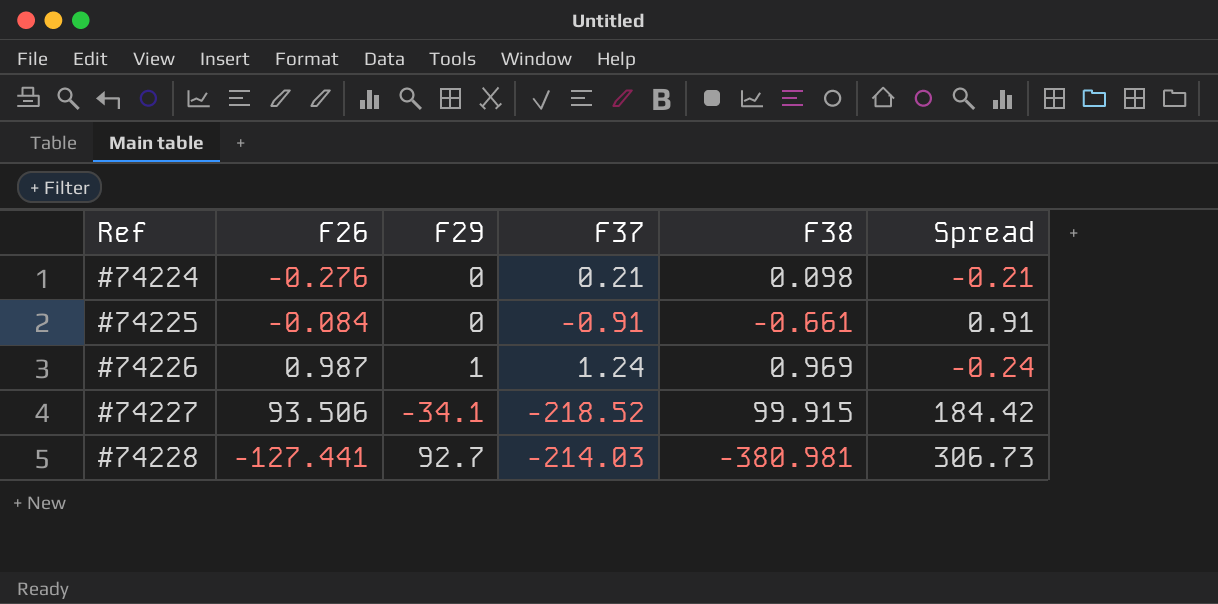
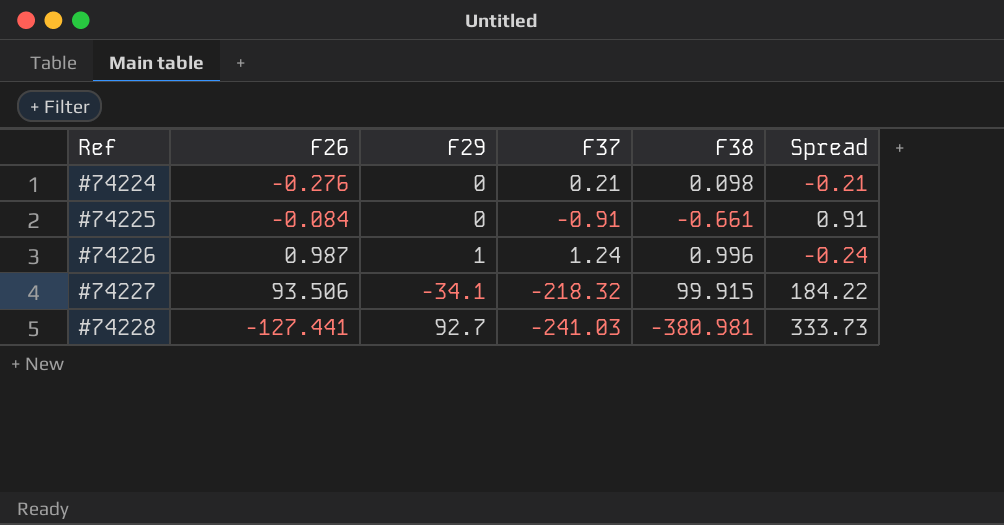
#74226 | F38: 0.969 -> 0.996
#74227 | F37: -218.52 -> -218.32
#74227 | Spread: 184.42 -> 184.22
#74228 | F37: -214.03 -> -241.03
#74228 | Spread: 306.73 -> 333.73

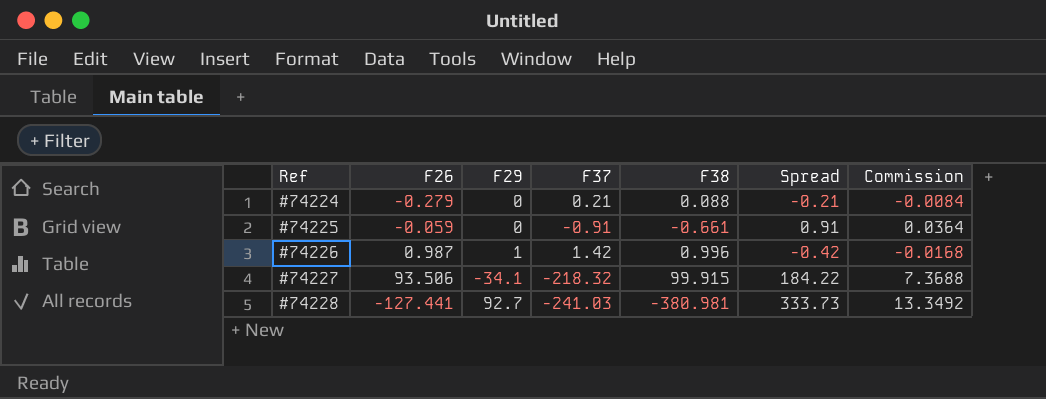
column Commission | formula: none -> [Spread] * 0.04
#74224 | F26: -0.276 -> -0.279
#74224 | F38: 0.098 -> 0.088
#74225 | F26: -0.084 -> -0.059
#74226 | F37: 1.24 -> 1.42
#74226 | Spread: -0.24 -> -0.42

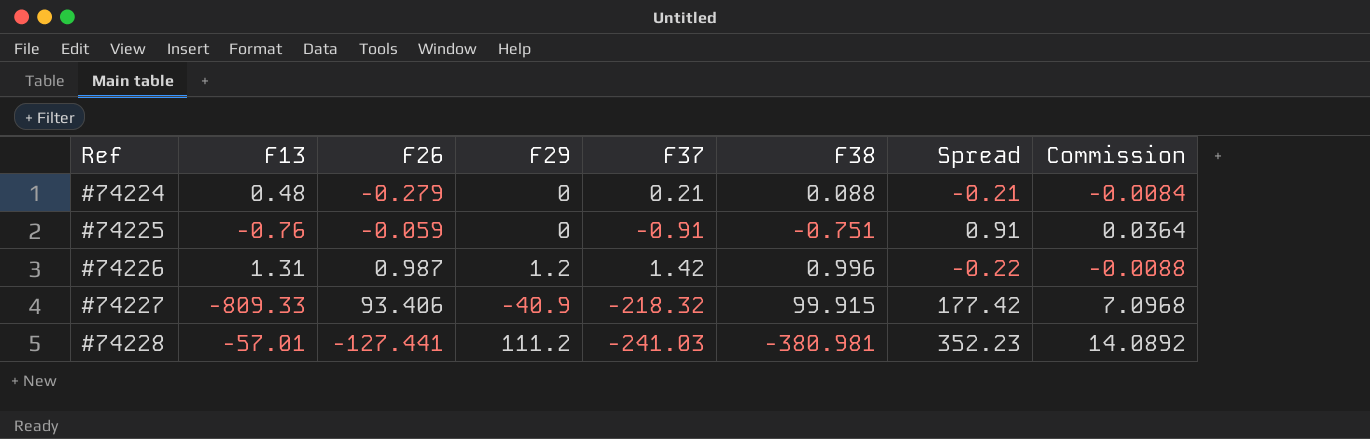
column F13 | position: none -> 2
#74225 | F38: -0.661 -> -0.751
#74226 | F29: 1 -> 1.2
#74226 | Spread: -0.42 -> -0.22
#74226 | Commission: -0.0168 -> -0.0088
#74227 | F26: 93.506 -> 93.406
#74227 | F29: -34.1 -> -40.9
#74227 | Spread: 184.22 -> 177.42
#74227 | Commission: 7.3688 -> 7.0968
#74228 | F29: 92.7 -> 111.2
#74228 | Spread: 333.73 -> 352.23
#74228 | Commission: 13.3492 -> 14.0892

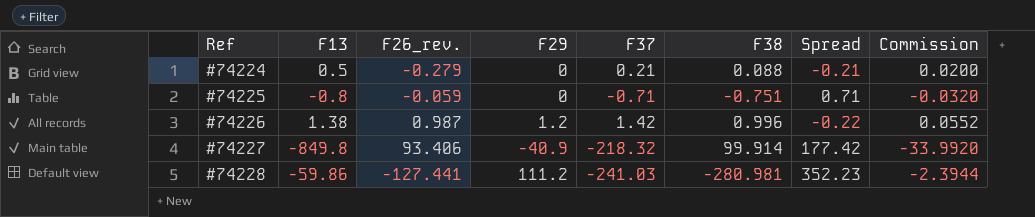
column name: F26 -> F26_rev.
column Commission | formula: [Spread] * 0.04 -> [F13] * 0.04
#74224 | F13: 0.48 -> 0.5
#74225 | F13: -0.76 -> -0.8
#74225 | F37: -0.91 -> -0.71
#74225 | Spread: 0.91 -> 0.71
#74226 | F13: 1.31 -> 1.38
#74227 | F13: -809.33 -> -849.8
#74227 | F38: 99.915 -> 99.914
#74228 | F13: -57.01 -> -59.86
#74228 | F38: -380.981 -> -280.981

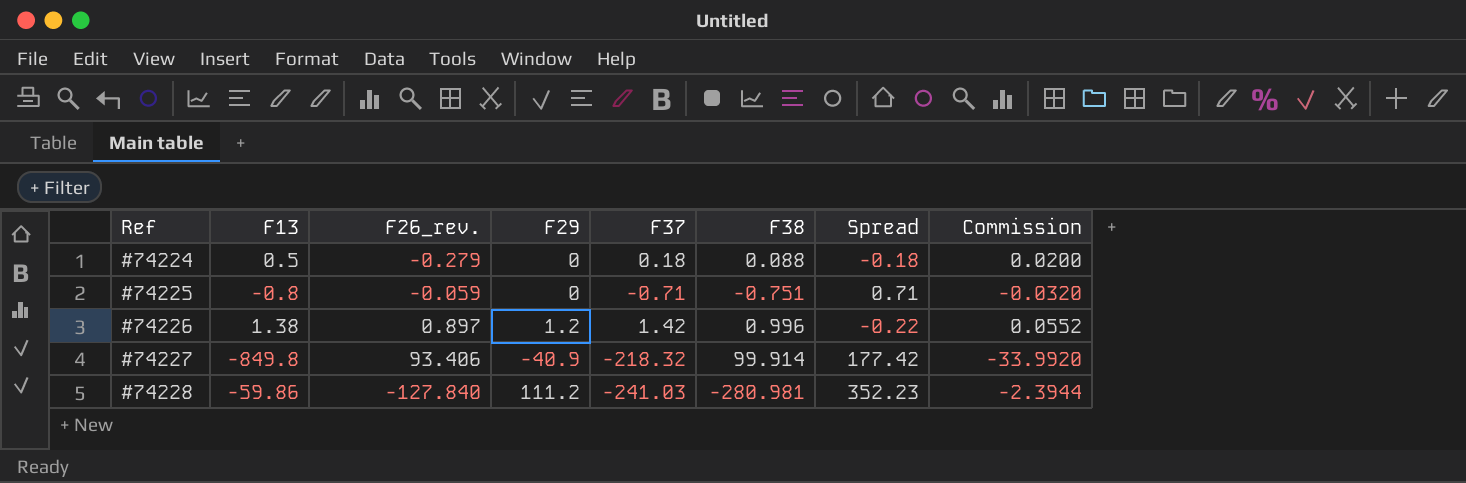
#74224 | F37: 0.21 -> 0.18
#74224 | Spread: -0.21 -> -0.18
#74226 | F26_rev.: 0.987 -> 0.897
#74228 | F26_rev.: -127.441 -> -127.840

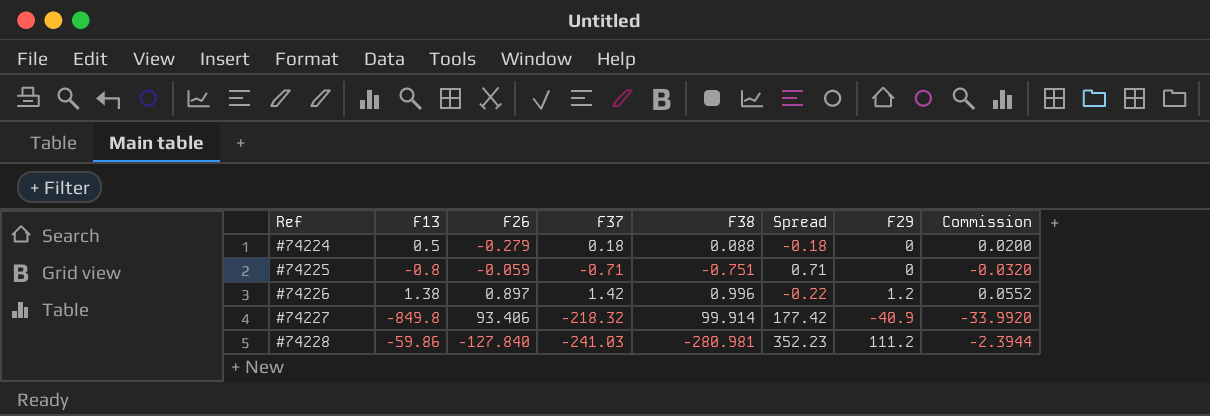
column name: F26_rev. -> F26
column F29 | position: 4 -> 7

